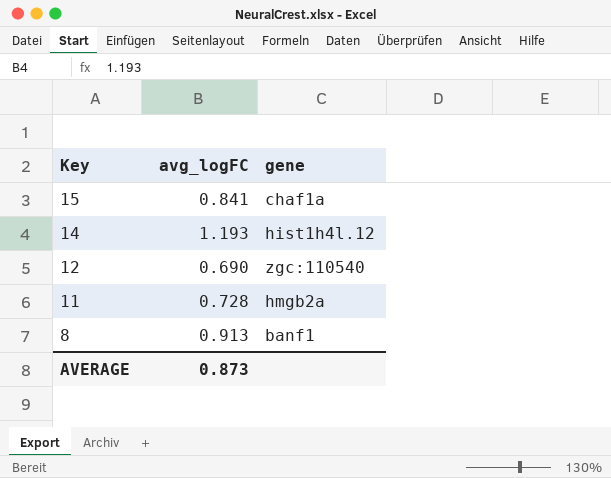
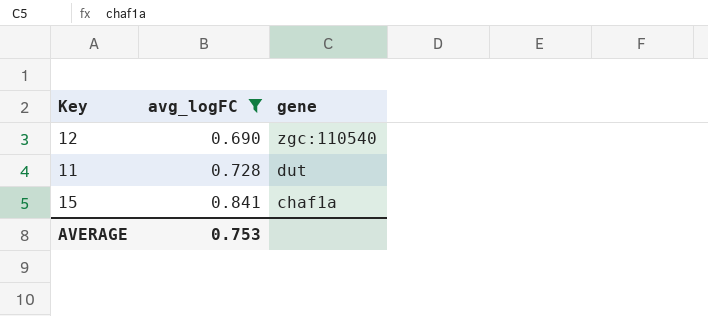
filter: none -> avg_logFC <= 0.841
row order: Key descending -> avg_logFC ascending
11 | gene: hmgb2a -> dut
AVERAGE | avg_logFC: 0.873 -> 0.753

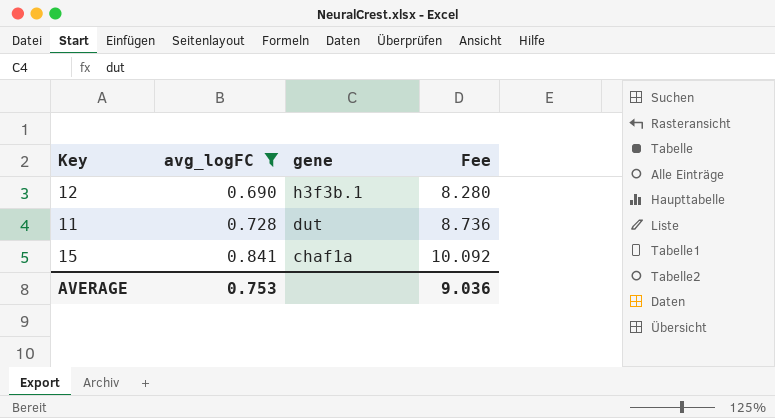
column Fee | formula: none -> [avg_logFC] * 12
12 | gene: zgc:110540 -> h3f3b.1

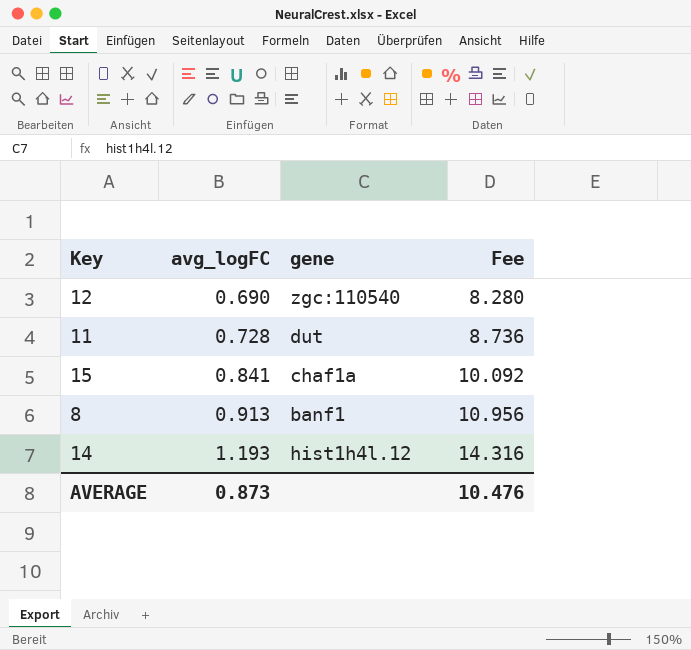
filter: avg_logFC <= 0.841 -> none
12 | gene: h3f3b.1 -> zgc:110540
AVERAGE | avg_logFC: 0.753 -> 0.873
AVERAGE | Fee: 9.036 -> 10.476

